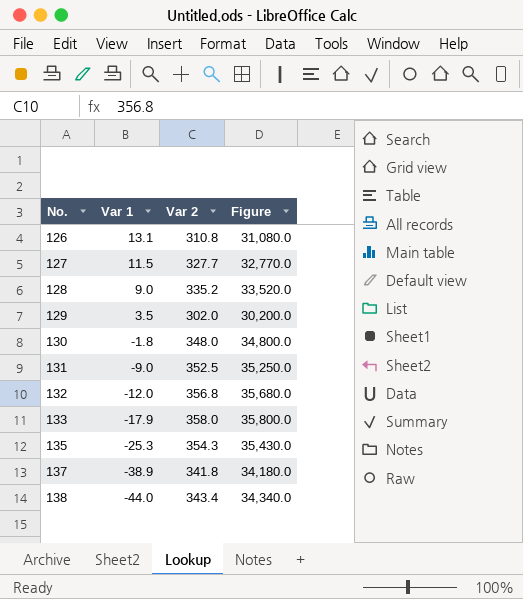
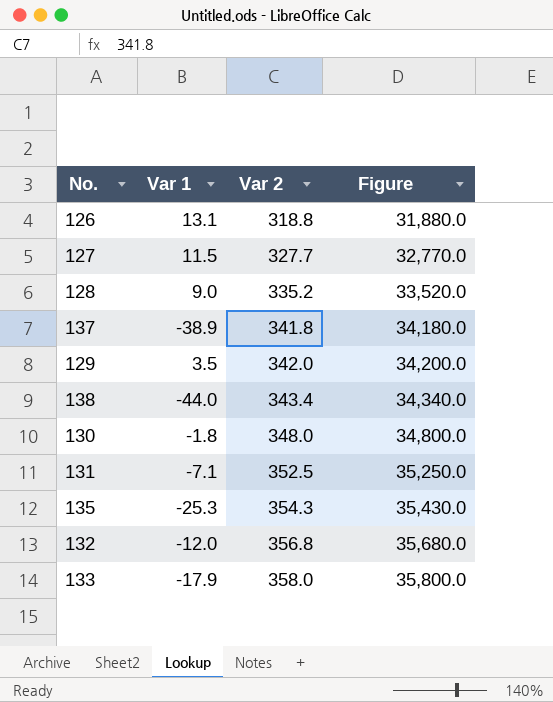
row order: No. ascending -> Var 2 ascending
126 | Var 2: 310.8 -> 318.8
126 | Figure: 31,080.0 -> 31,880.0
129 | Var 2: 302.0 -> 342.0
129 | Figure: 30,200.0 -> 34,200.0
131 | Var 1: -9.0 -> -7.1

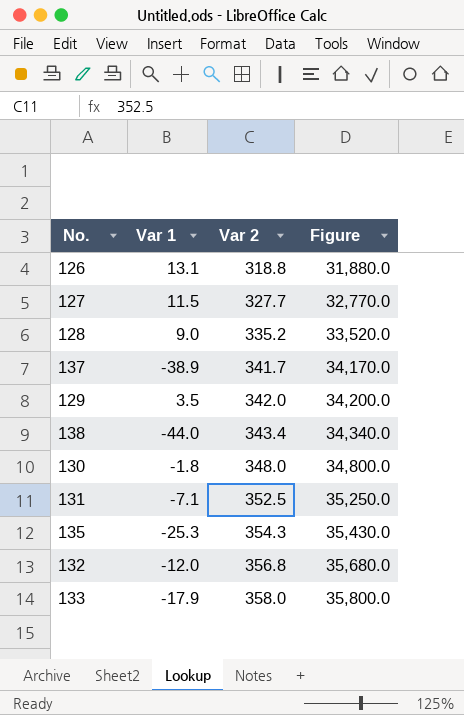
137 | Var 2: 341.8 -> 341.7
137 | Figure: 34,180.0 -> 34,170.0

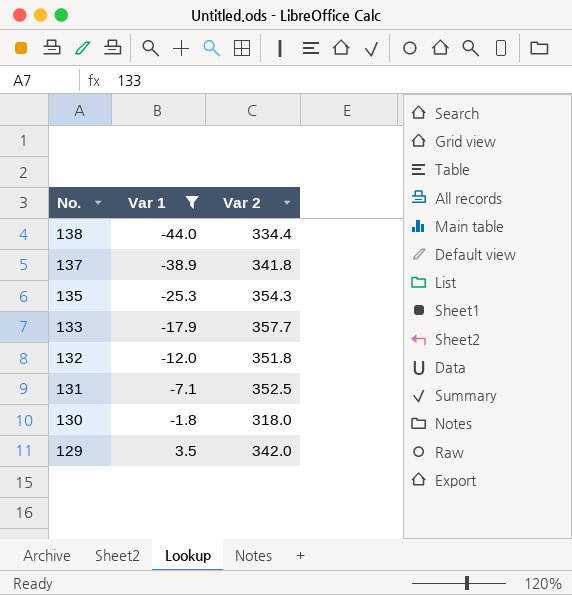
filter: none -> Var 1 <= 3.5
row order: Var 2 ascending -> No. descending
column Figure | formula: [Var 2] * 100 -> none
138 | Var 2: 343.4 -> 334.4
137 | Var 2: 341.7 -> 341.8
133 | Var 2: 358.0 -> 357.7
132 | Var 2: 356.8 -> 351.8
130 | Var 2: 348.0 -> 318.0

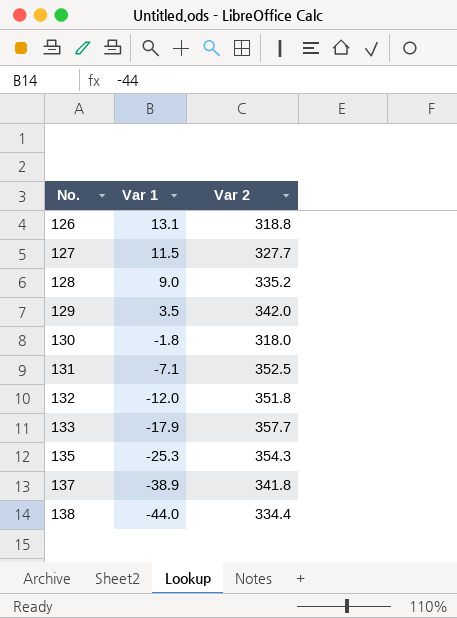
filter: Var 1 <= 3.5 -> none
row order: No. descending -> No. ascending

